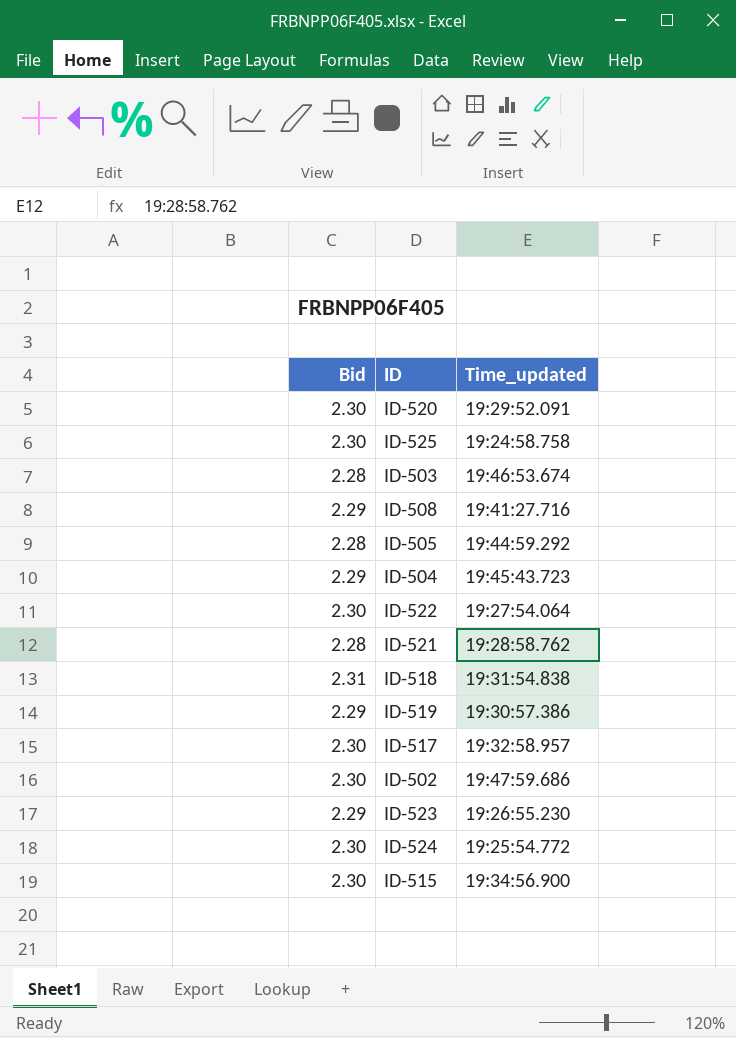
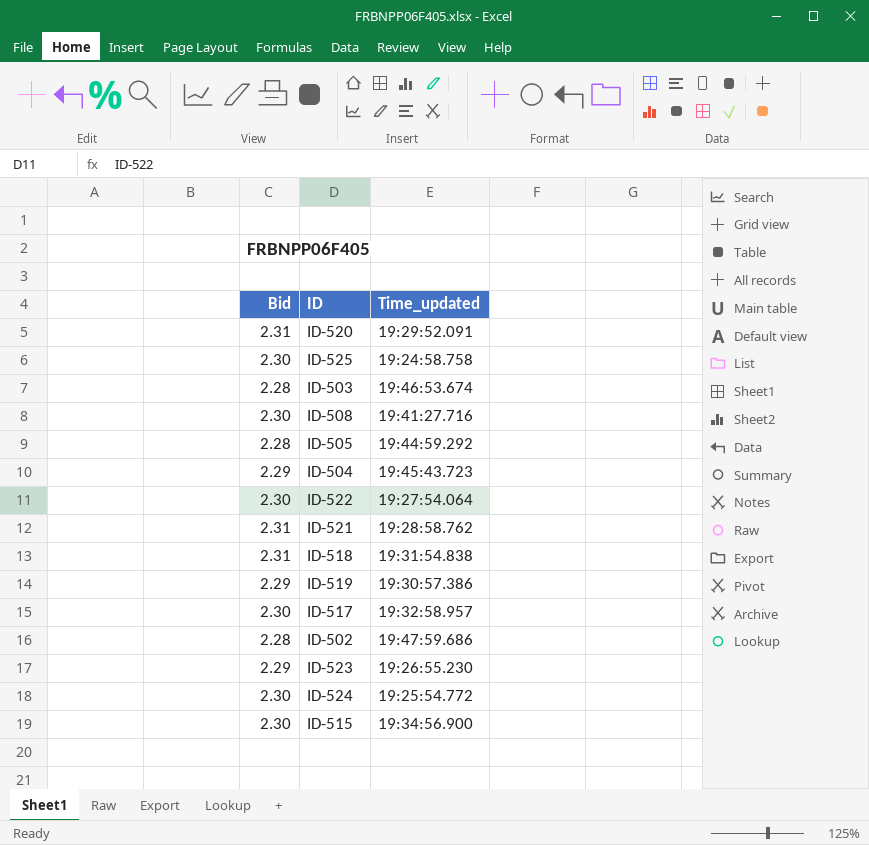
ID-520 | Bid: 2.30 -> 2.31
ID-508 | Bid: 2.29 -> 2.30
ID-521 | Bid: 2.28 -> 2.31
ID-502 | Bid: 2.30 -> 2.28

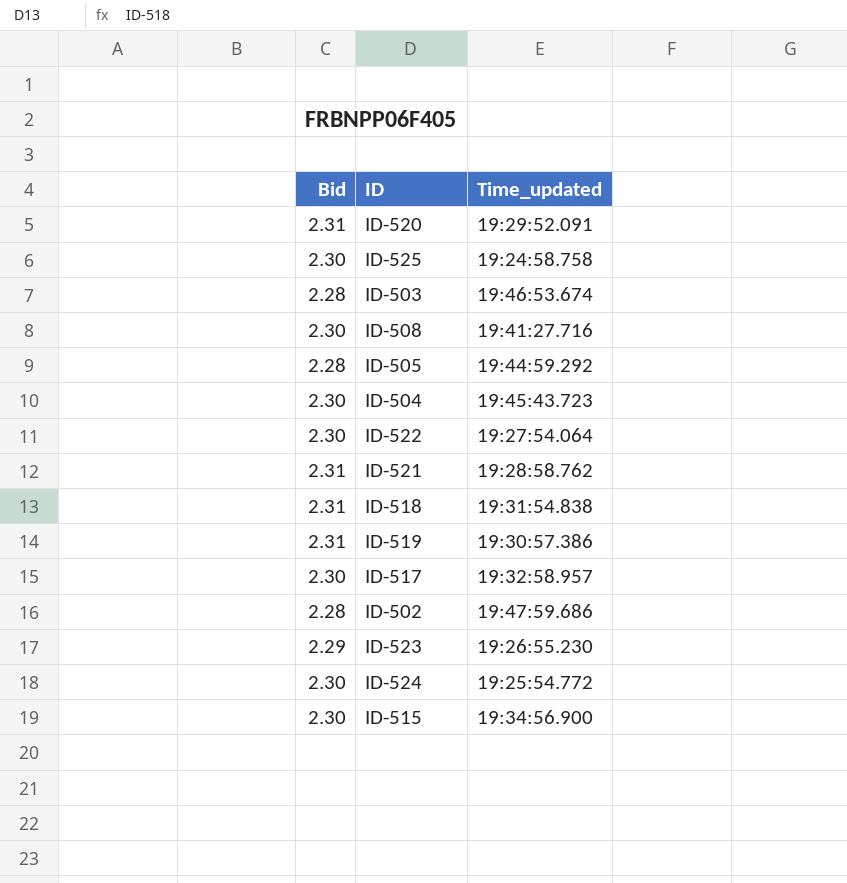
ID-504 | Bid: 2.29 -> 2.30
ID-519 | Bid: 2.29 -> 2.31

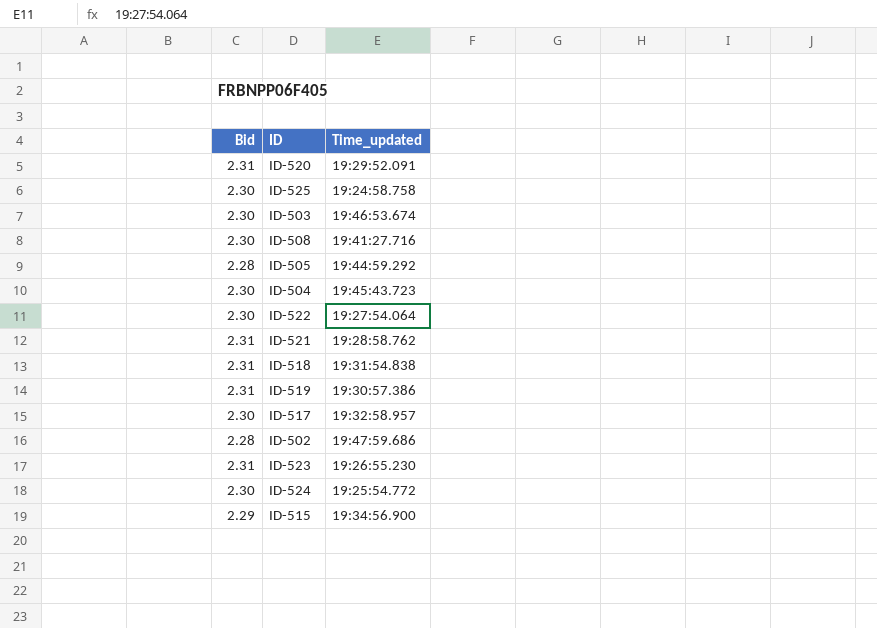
ID-503 | Bid: 2.28 -> 2.30
ID-523 | Bid: 2.29 -> 2.31
ID-515 | Bid: 2.30 -> 2.29

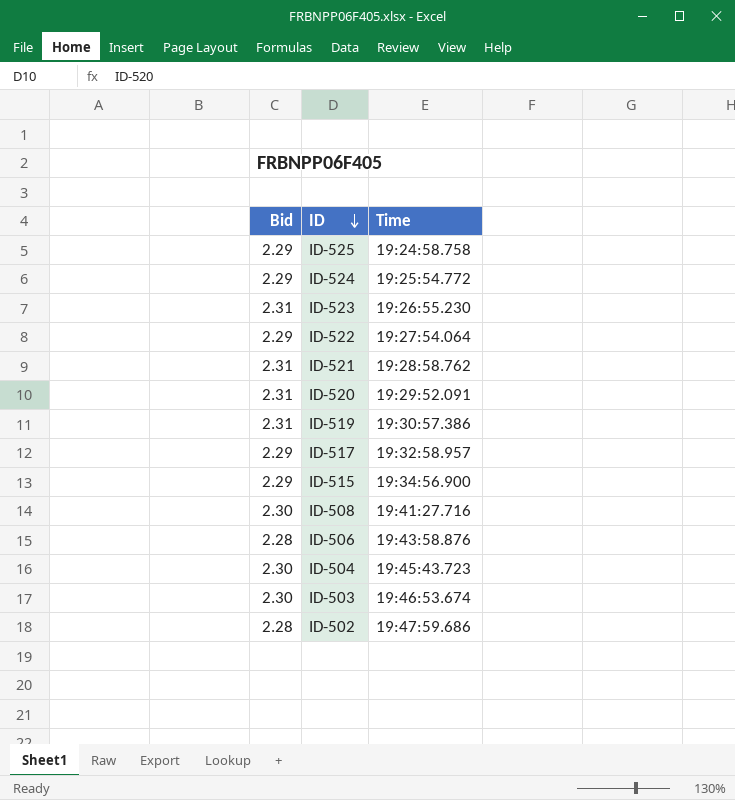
row order: none -> ID descending
column name: Time_updated -> Time
row ID-505: 2.28 | 19:44:59.292 -> none
row ID-518: 2.31 | 19:31:54.838 -> none
ID-525 | Bid: 2.30 -> 2.29
ID-524 | Bid: 2.30 -> 2.29
ID-522 | Bid: 2.30 -> 2.29
ID-517 | Bid: 2.30 -> 2.29
row ID-506: none -> 2.28 | 19:43:58.876

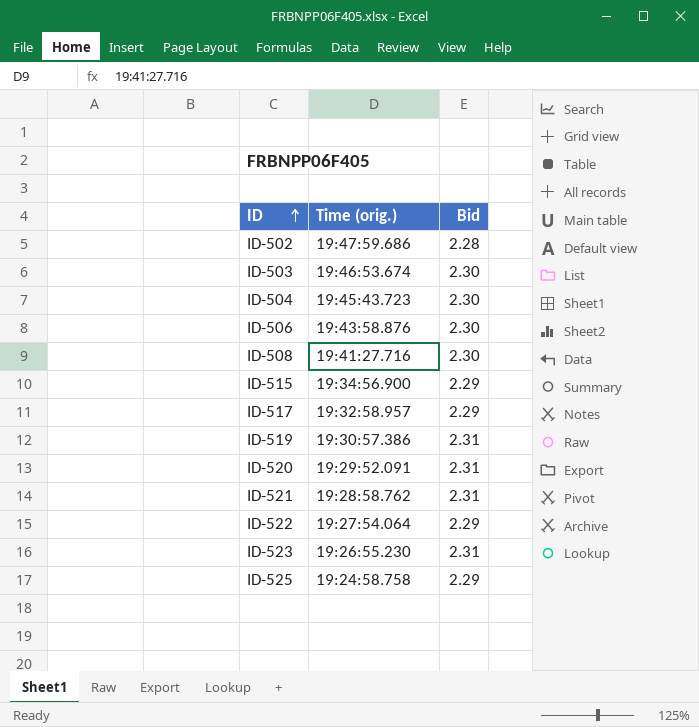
row order: ID descending -> ID ascending
column name: Time -> Time (orig.)
column Bid | position: 1 -> 3
row ID-524: 2.29 | 19:25:54.772 -> none
ID-506 | Bid: 2.28 -> 2.30

